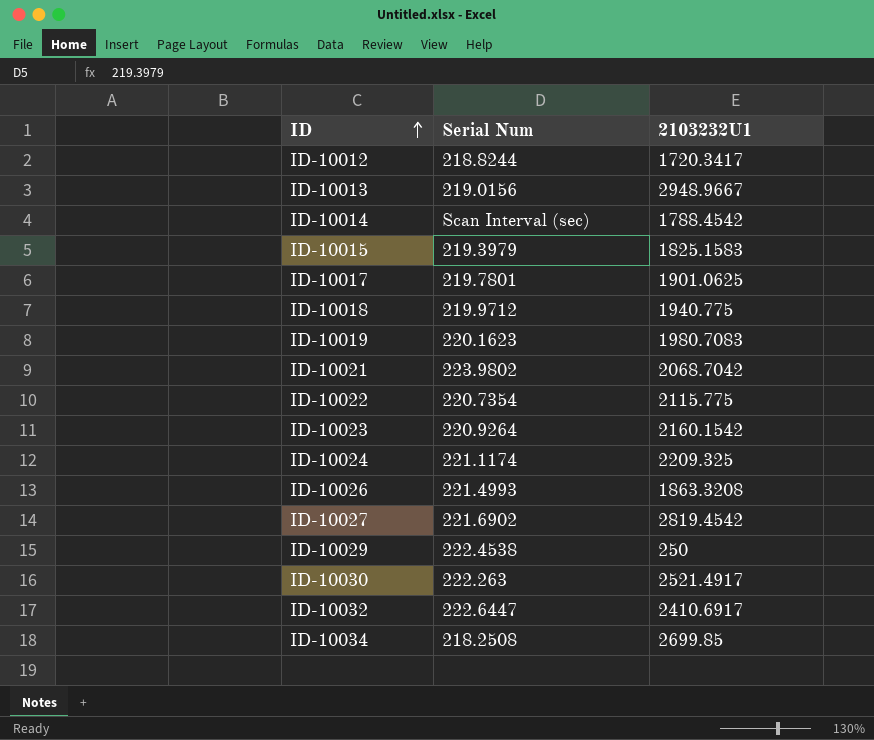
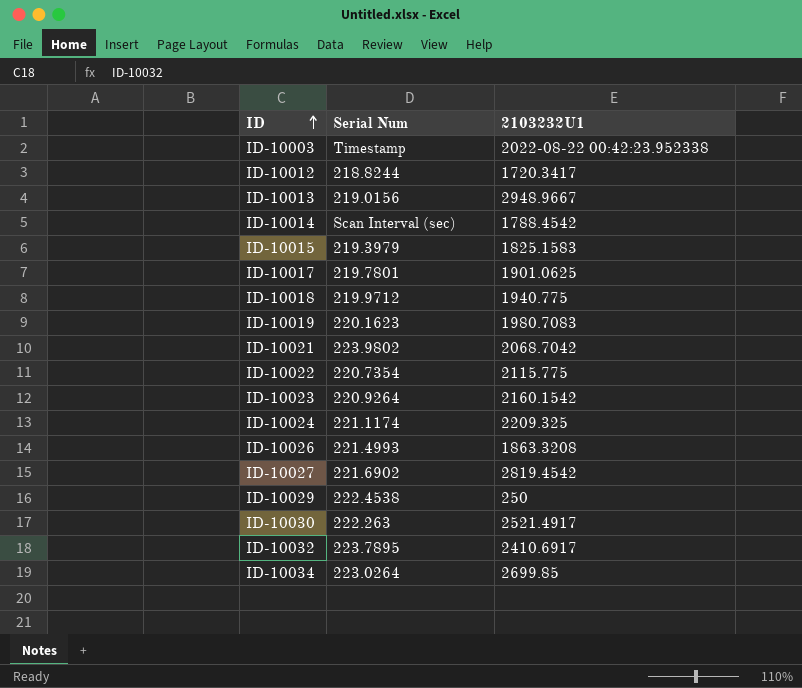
row ID-10003: none -> Timestamp | 2022-08-22 00:42:23.952338
ID-10032 | Serial Num: 222.6447 -> 223.7895
ID-10034 | Serial Num: 218.2508 -> 223.0264

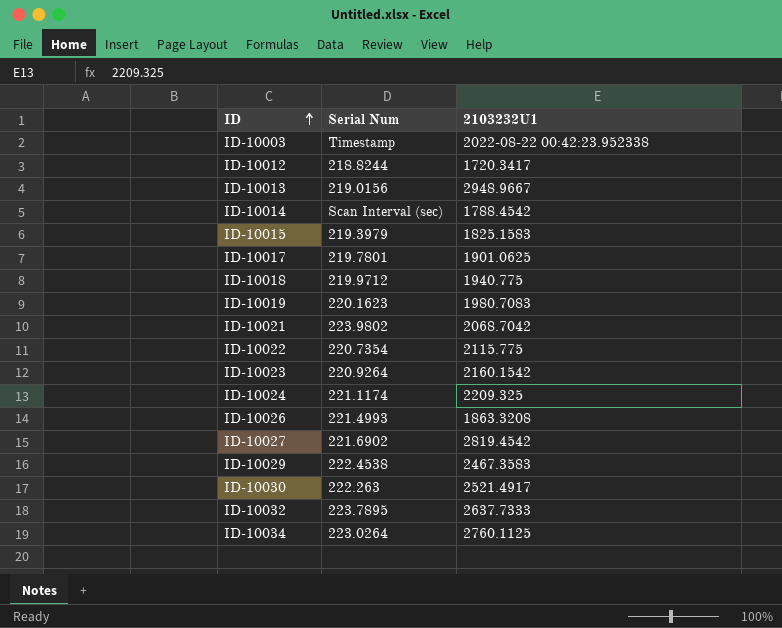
ID-10029 | 2103232U1: 250 -> 2467.3583
ID-10032 | 2103232U1: 2410.6917 -> 2637.7333
ID-10034 | 2103232U1: 2699.85 -> 2760.1125

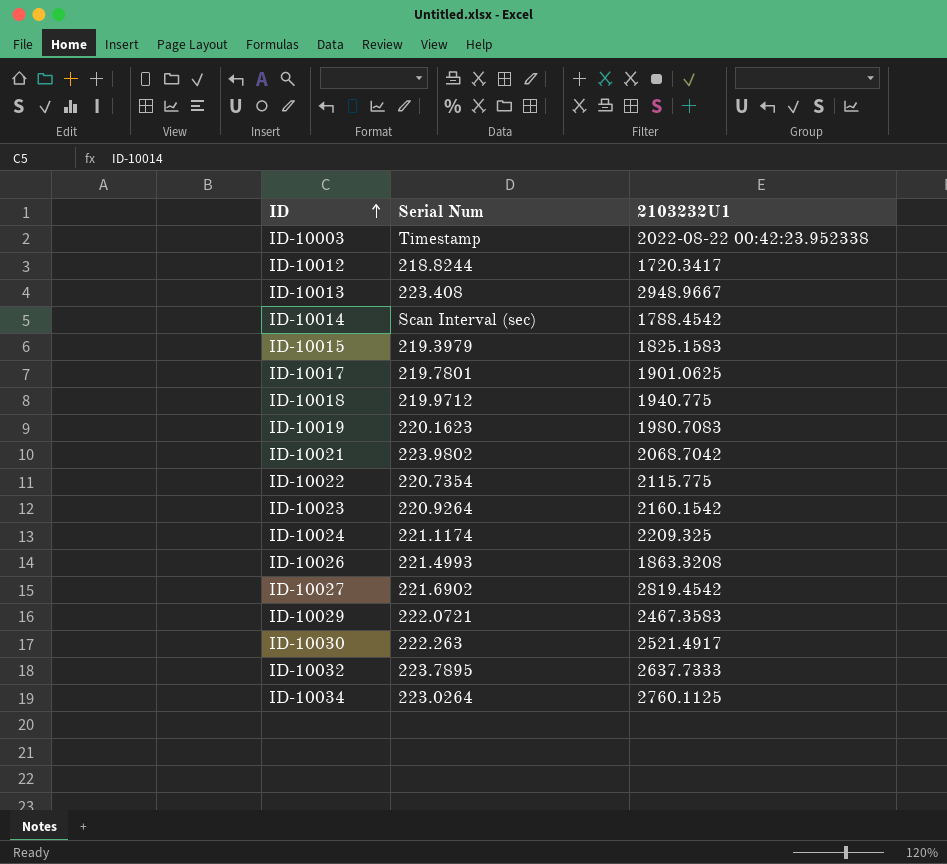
ID-10013 | Serial Num: 219.0156 -> 223.408
ID-10029 | Serial Num: 222.4538 -> 222.0721

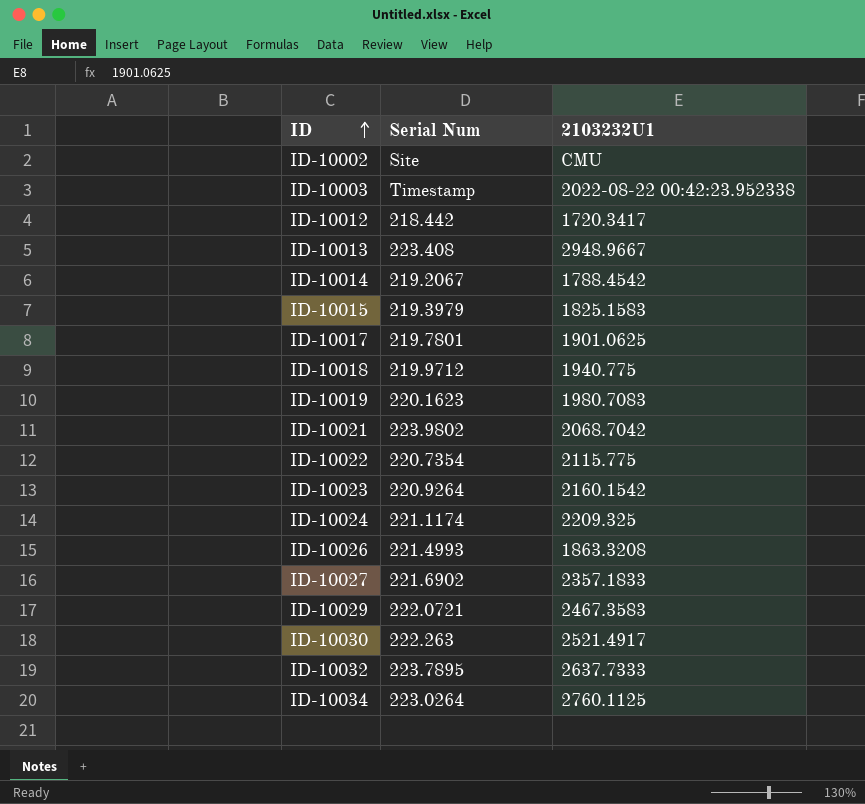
row ID-10002: none -> Site | CMU
ID-10012 | Serial Num: 218.8244 -> 218.442
ID-10014 | Serial Num: Scan Interval (sec) -> 219.2067
ID-10027 | 2103232U1: 2819.4542 -> 2357.1833

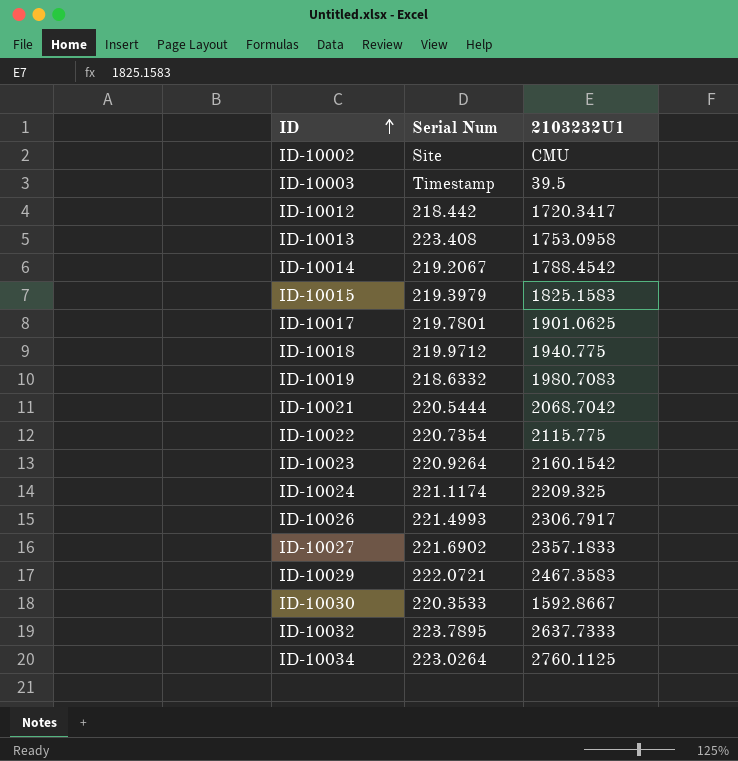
ID-10003 | 2103232U1: 2022-08-22 00:42:23.952338 -> 39.5
ID-10013 | 2103232U1: 2948.9667 -> 1753.0958
ID-10019 | Serial Num: 220.1623 -> 218.6332
ID-10021 | Serial Num: 223.9802 -> 220.5444
ID-10026 | 2103232U1: 1863.3208 -> 2306.7917
ID-10030 | Serial Num: 222.263 -> 220.3533
ID-10030 | 2103232U1: 2521.4917 -> 1592.8667

